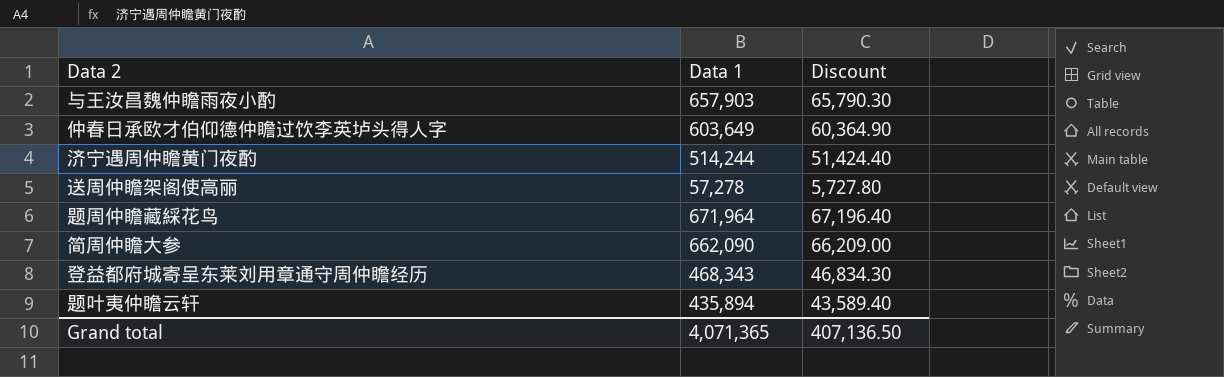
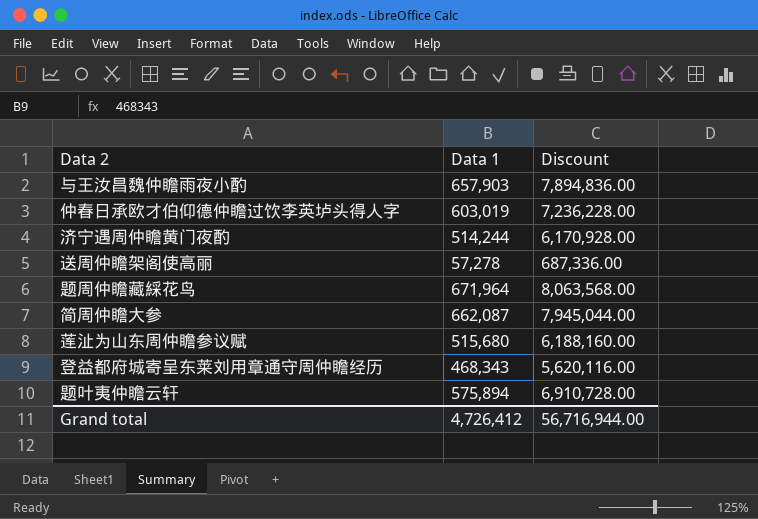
column Discount | formula: [Data 1] * 0.1 -> [Data 1] * 12
仲春日承欧才伯仰德仲瞻过饮李英垆头得人字 | Data 1: 603,649 -> 603,019
简周仲瞻大参 | Data 1: 662,090 -> 662,087
row 莲沚为山东周仲瞻参议赋: none -> 515,680 | 6,188,160.00
题叶夷仲瞻云轩 | Data 1: 435,894 -> 575,894
Grand total | Data 1: 4,071,365 -> 4,726,412
Grand total | Discount: 407,136.50 -> 56,716,944.00

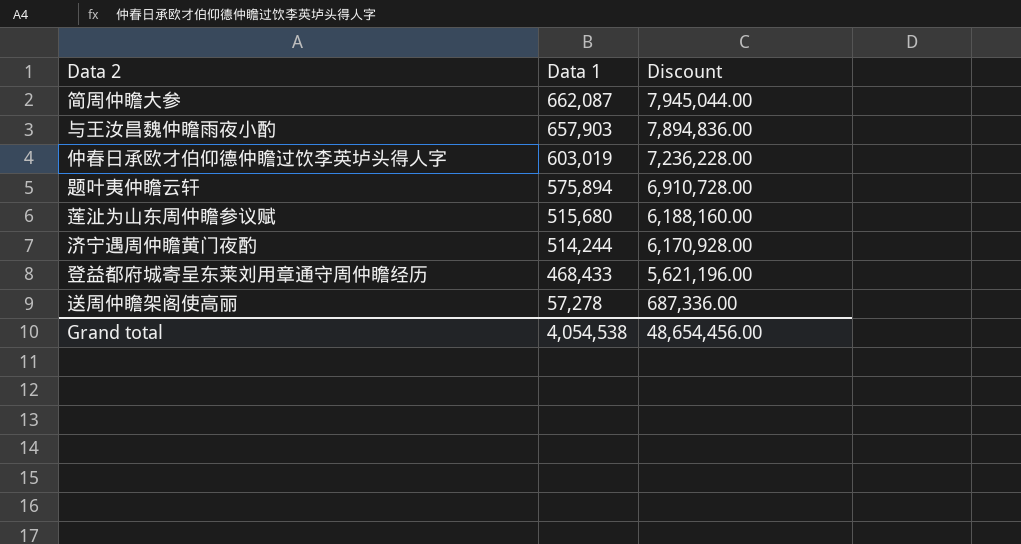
row order: none -> Data 1 descending
row 题周仲瞻藏綵花鸟: 671,964 | 8,063,568.00 -> none
登益都府城寄呈东莱刘用章通守周仲瞻经历 | Data 1: 468,343 -> 468,433
登益都府城寄呈东莱刘用章通守周仲瞻经历 | Discount: 5,620,116.00 -> 5,621,196.00
Grand total | Data 1: 4,726,412 -> 4,054,538
Grand total | Discount: 56,716,944.00 -> 48,654,456.00

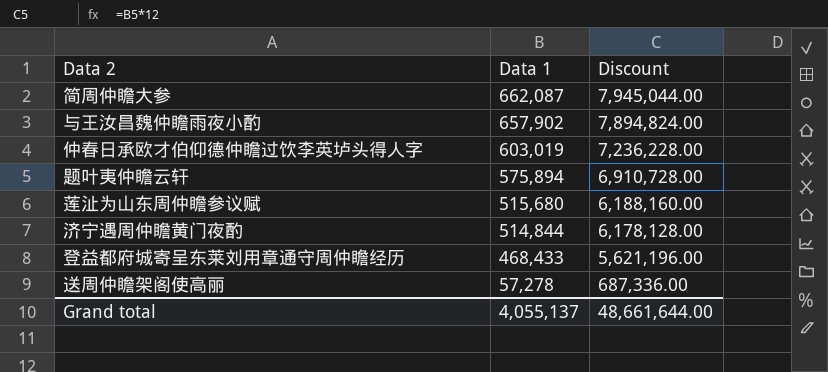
与王汝昌魏仲瞻雨夜小酌 | Data 1: 657,903 -> 657,902
与王汝昌魏仲瞻雨夜小酌 | Discount: 7,894,836.00 -> 7,894,824.00
济宁遇周仲瞻黄门夜酌 | Data 1: 514,244 -> 514,844
济宁遇周仲瞻黄门夜酌 | Discount: 6,170,928.00 -> 6,178,128.00
Grand total | Data 1: 4,054,538 -> 4,055,137
Grand total | Discount: 48,654,456.00 -> 48,661,644.00

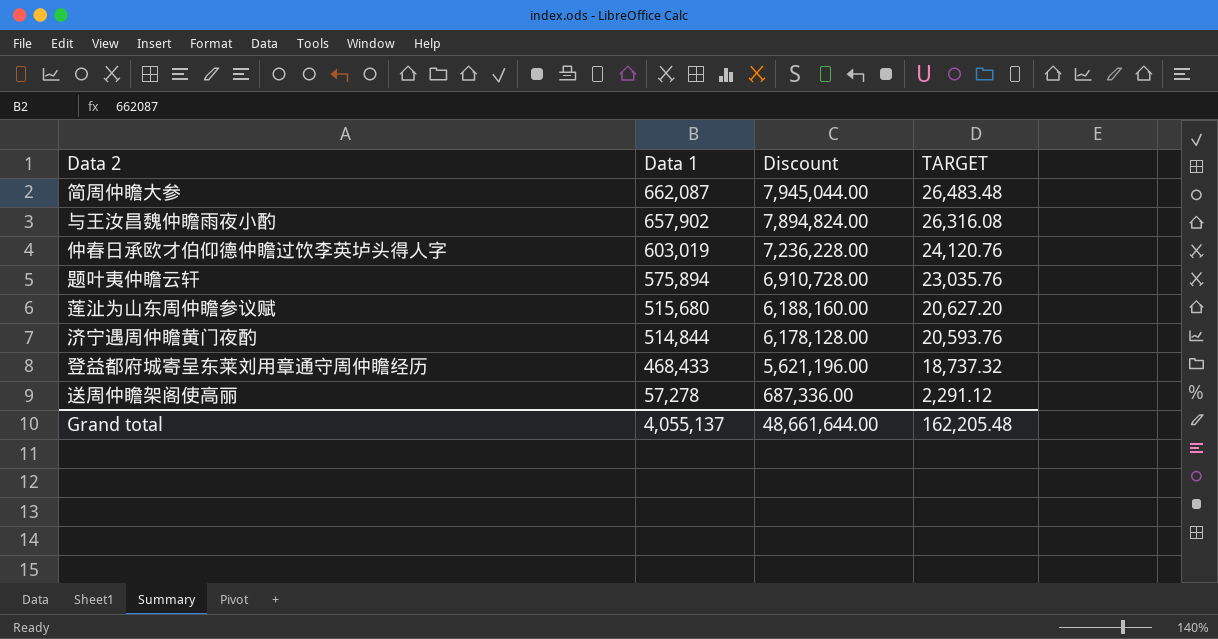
column TARGET | formula: none -> [Data 1] * 0.04

